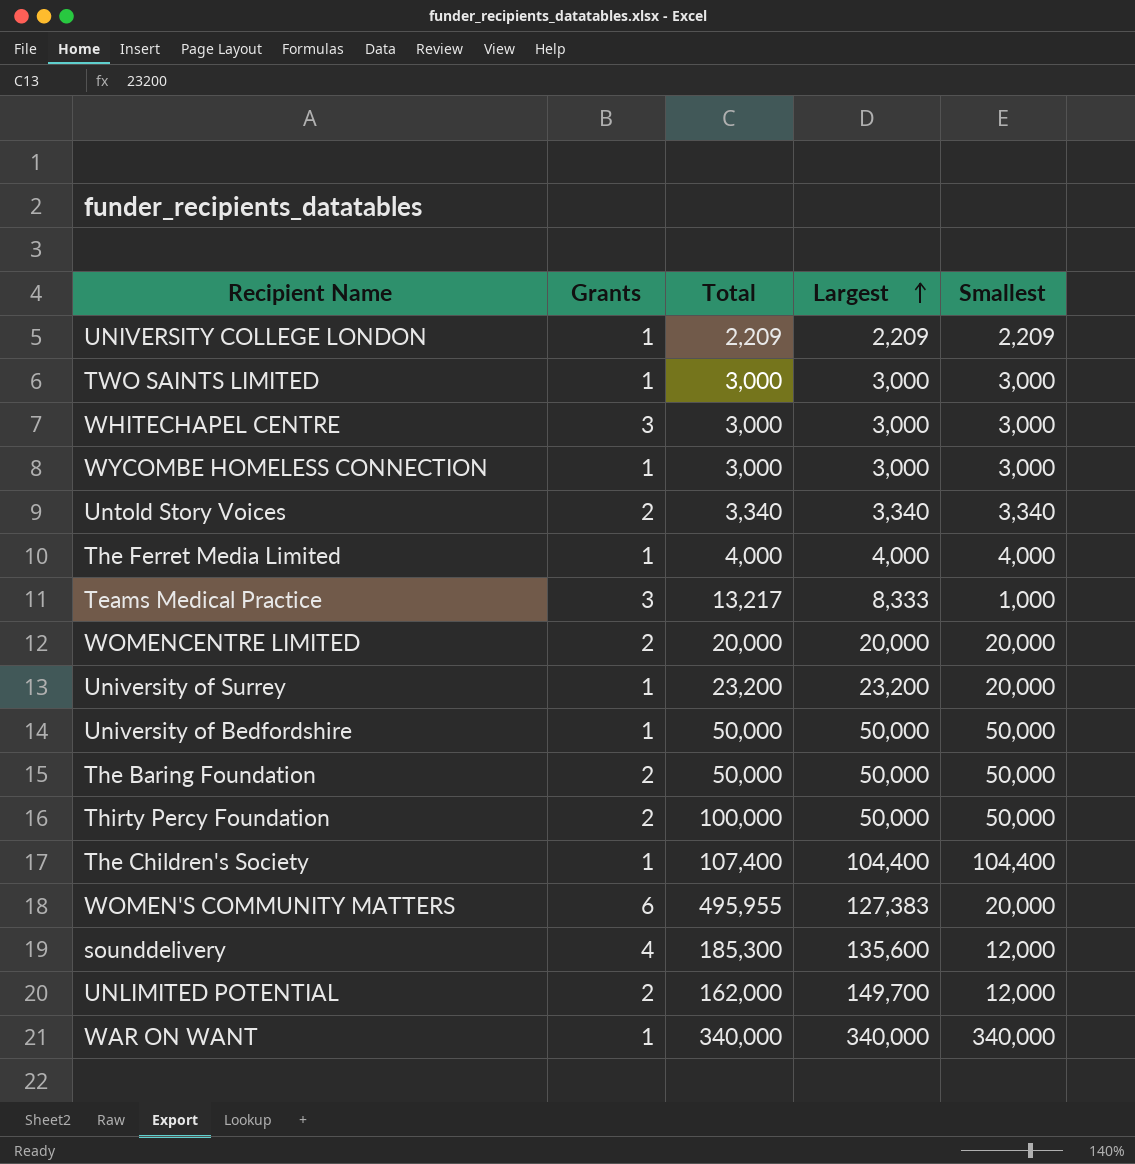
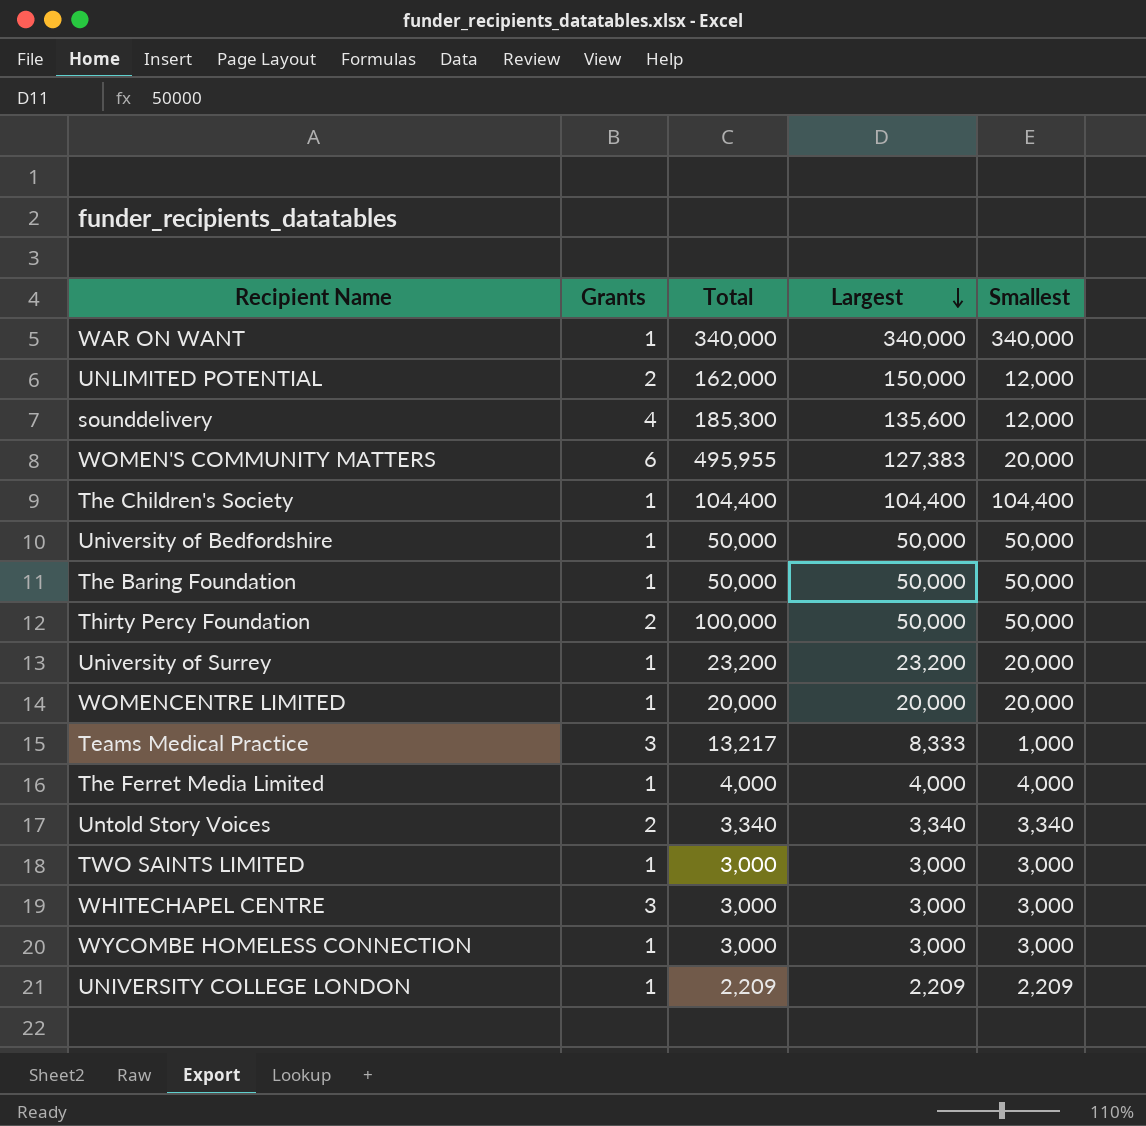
row order: Largest ascending -> Largest descending
UNLIMITED POTENTIAL | Largest: 149,700 -> 150,000
The Children's Society | Total: 107,400 -> 104,400
The Baring Foundation | Grants: 2 -> 1
WOMENCENTRE LIMITED | Grants: 2 -> 1

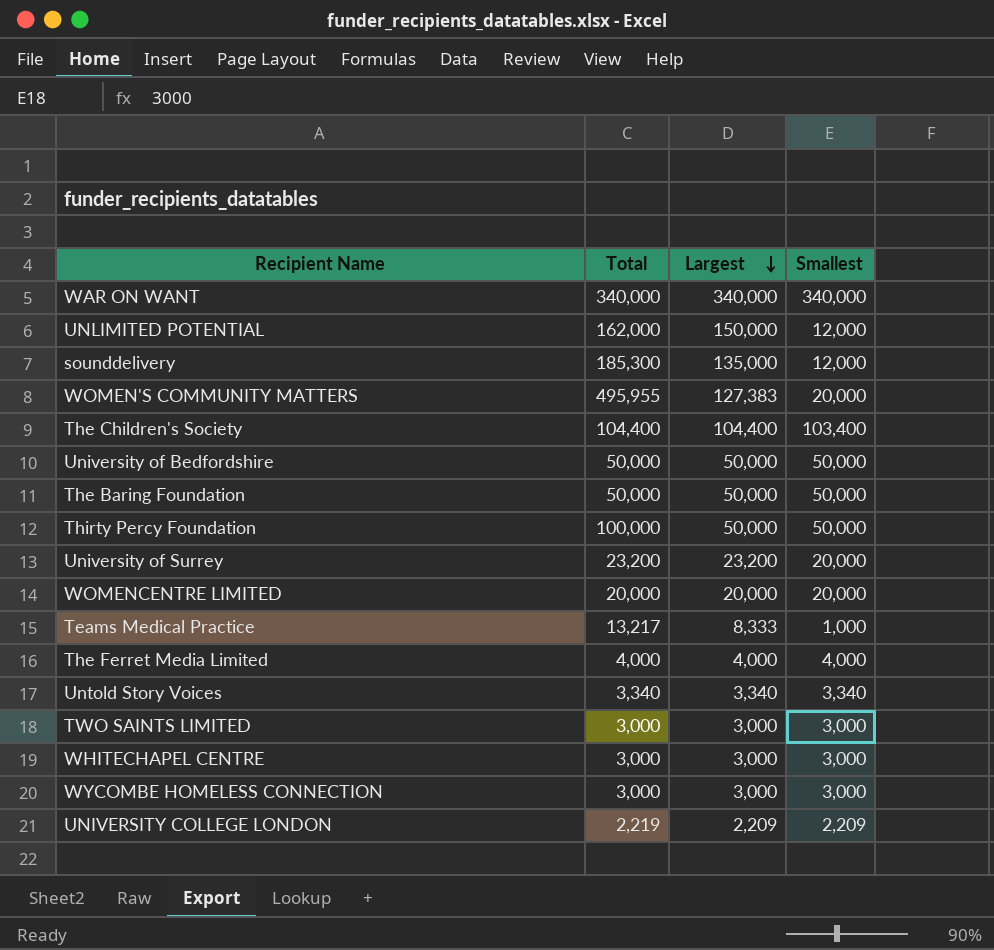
column Grants | position: 2 -> none
sounddelivery | Largest: 135,600 -> 135,000
The Children's Society | Smallest: 104,400 -> 103,400
UNIVERSITY COLLEGE LONDON | Total: 2,209 -> 2,219

